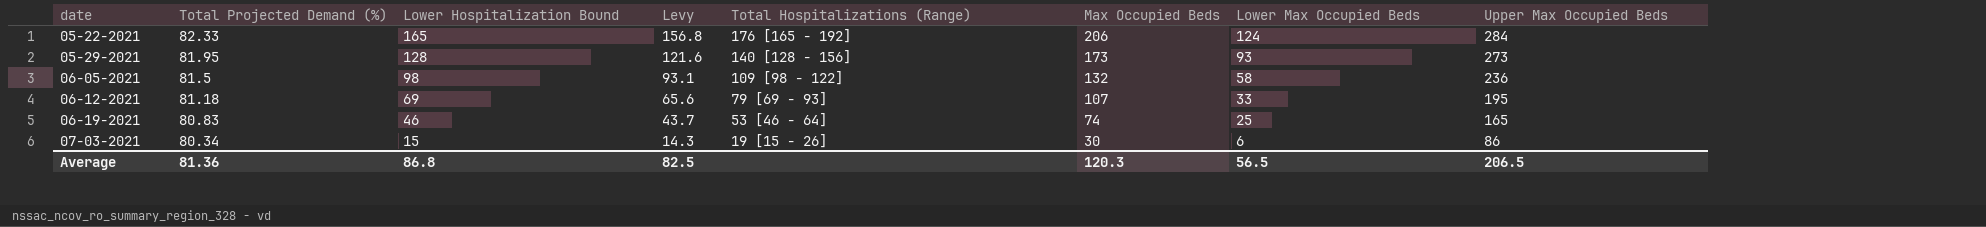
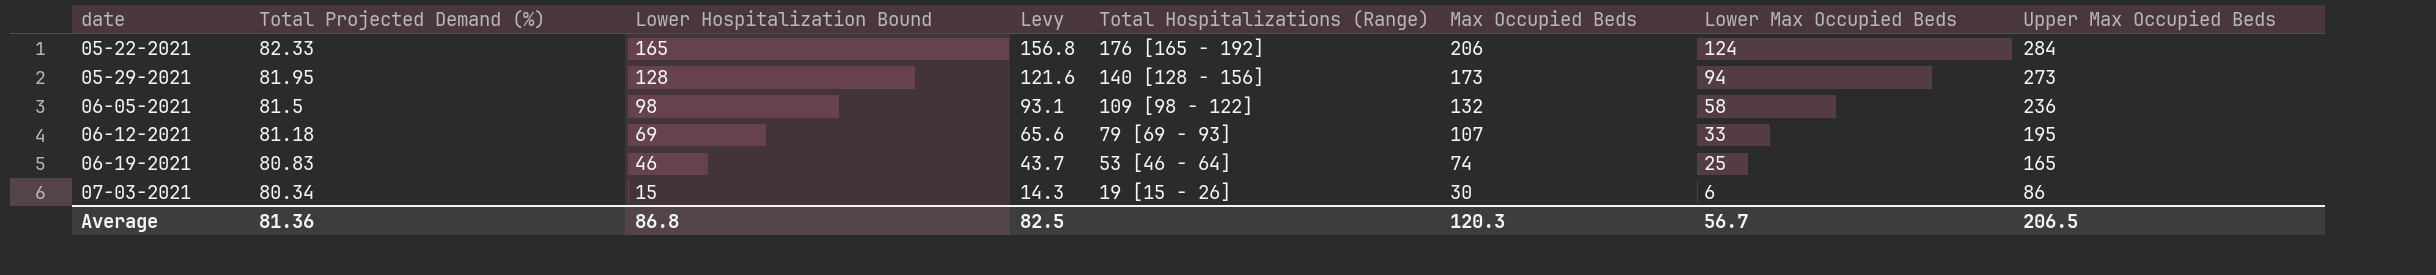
05-29-2021 | Lower Max Occupied Beds: 93 -> 94
Average | Lower Max Occupied Beds: 56.5 -> 56.7

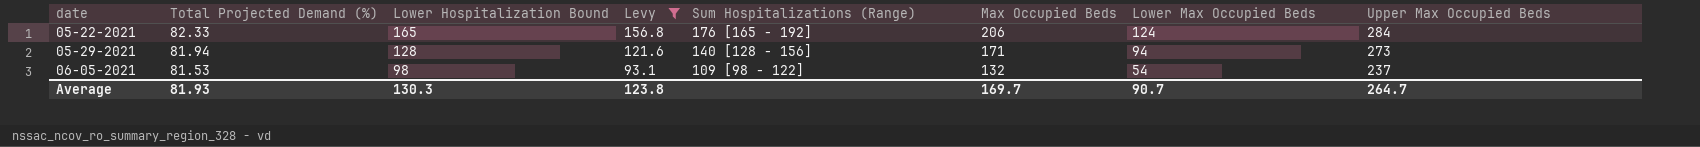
filter: none -> Levy >= 93.1
column name: Total Hospitalizations (Range) -> Sum Hospitalizations (Range)
05-29-2021 | Total Projected Demand (%): 81.95 -> 81.94
05-29-2021 | Max Occupied Beds: 173 -> 171
06-05-2021 | Total Projected Demand (%): 81.5 -> 81.53
06-05-2021 | Lower Max Occupied Beds: 58 -> 54
06-05-2021 | Upper Max Occupied Beds: 236 -> 237
Average | Total Projected Demand (%): 81.36 -> 81.93
Average | Lower Hospitalization Bound: 86.8 -> 130.3
Average | Levy: 82.5 -> 123.8
Average | Max Occupied Beds: 120.3 -> 169.7
Average | Lower Max Occupied Beds: 56.7 -> 90.7
Average | Upper Max Occupied Beds: 206.5 -> 264.7

